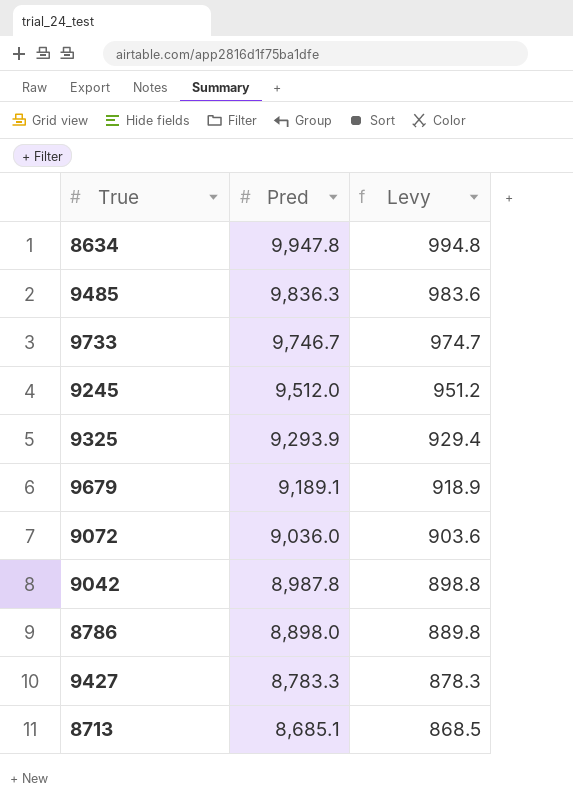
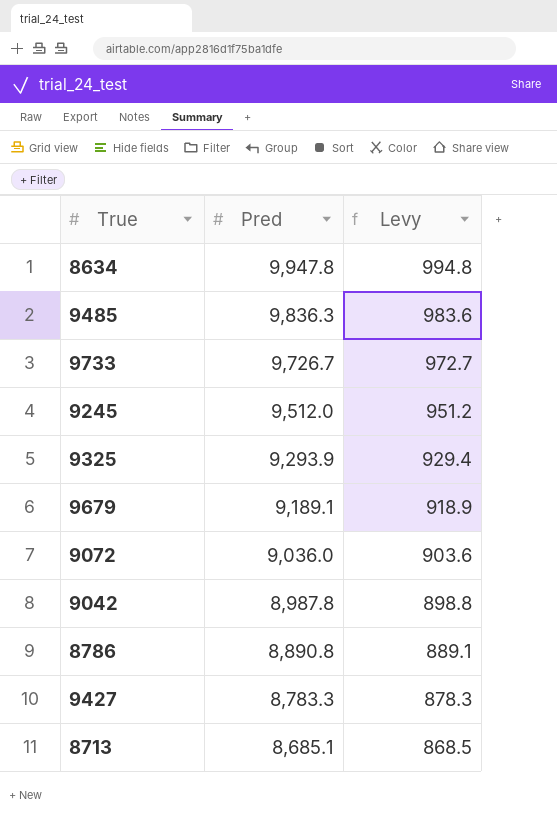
9733 | Pred: 9,746.7 -> 9,726.7
9733 | Levy: 974.7 -> 972.7
8786 | Pred: 8,898.0 -> 8,890.8
8786 | Levy: 889.8 -> 889.1

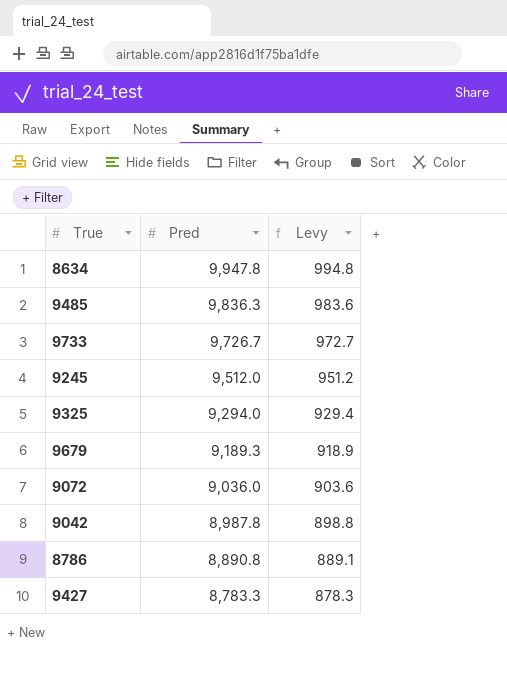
row 8713: 8,685.1 | 868.5 -> none
9325 | Pred: 9,293.9 -> 9,294.0
9679 | Pred: 9,189.1 -> 9,189.3

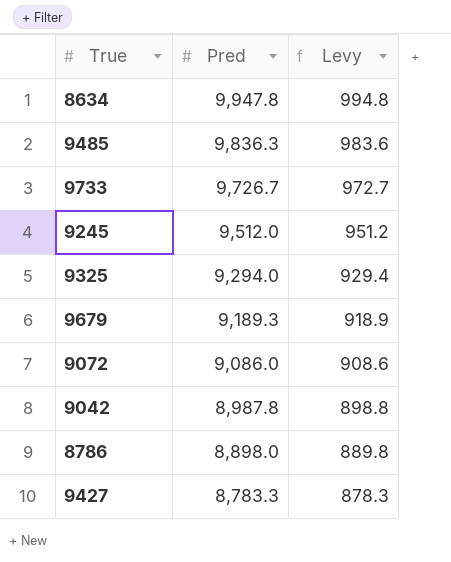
9072 | Pred: 9,036.0 -> 9,086.0
9072 | Levy: 903.6 -> 908.6
8786 | Pred: 8,890.8 -> 8,898.0
8786 | Levy: 889.1 -> 889.8

